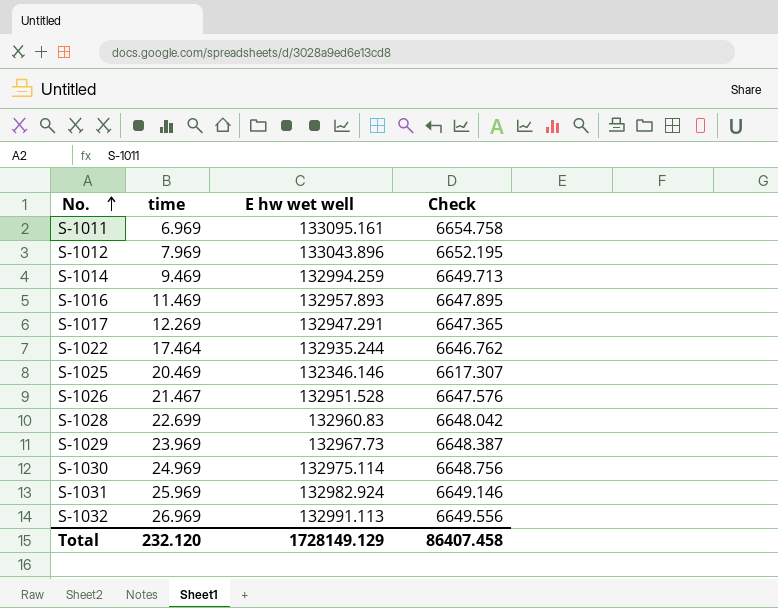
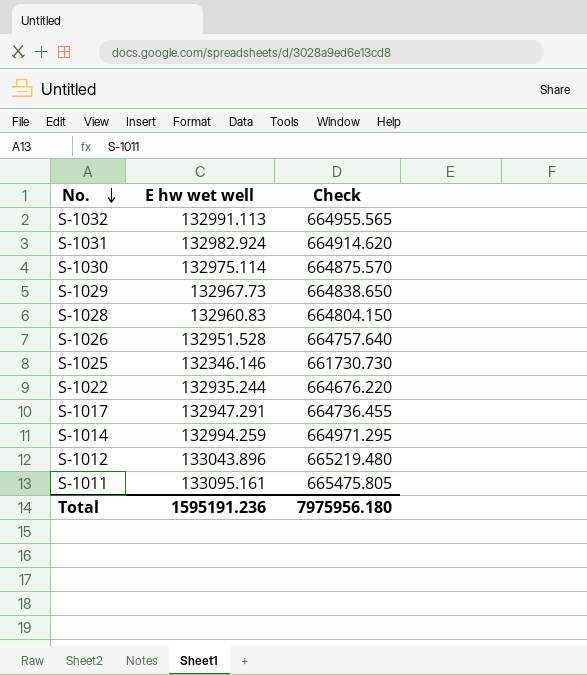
row order: No. ascending -> No. descending
column time | position: 2 -> none
column Check | formula: [E hw wet well] * 0.05 -> [E hw wet well] * 5
row S-1016: 11.469 | 132957.893 | 6647.895 -> none
Total | E hw wet well: 1728149.129 -> 1595191.236
Total | Check: 86407.458 -> 7975956.180

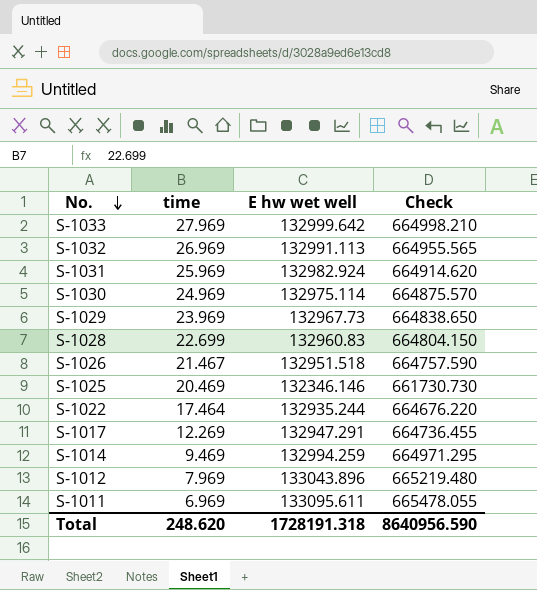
column time | position: none -> 2
row S-1033: none -> 27.969 | 132999.642 | 664998.210
S-1026 | E hw wet well: 132951.528 -> 132951.518
S-1026 | Check: 664757.640 -> 664757.590
S-1011 | E hw wet well: 133095.161 -> 133095.611
S-1011 | Check: 665475.805 -> 665478.055
Total | E hw wet well: 1595191.236 -> 1728191.318
Total | Check: 7975956.180 -> 8640956.590

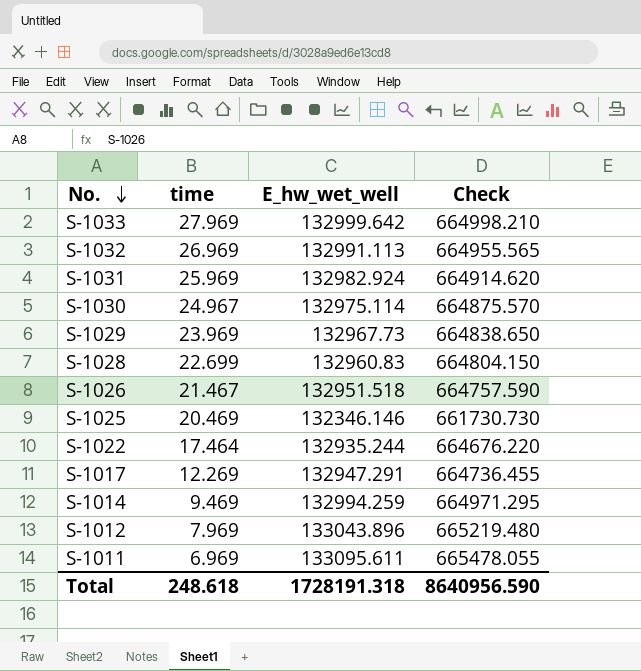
column name: E hw wet well -> E_hw_wet_well
S-1030 | time: 24.969 -> 24.967
Total | time: 248.620 -> 248.618

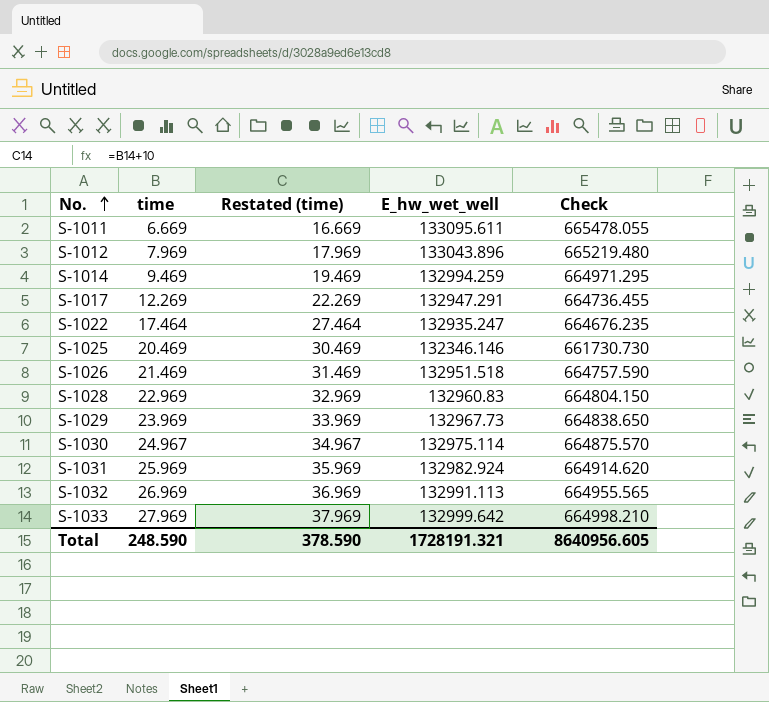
row order: No. descending -> No. ascending
column Restated (time) | formula: none -> [time] + 10
S-1011 | time: 6.969 -> 6.669
S-1022 | E_hw_wet_well: 132935.244 -> 132935.247
S-1022 | Check: 664676.220 -> 664676.235
S-1026 | time: 21.467 -> 21.469
S-1028 | time: 22.699 -> 22.969
Total | time: 248.618 -> 248.590
Total | E_hw_wet_well: 1728191.318 -> 1728191.321
Total | Check: 8640956.590 -> 8640956.605

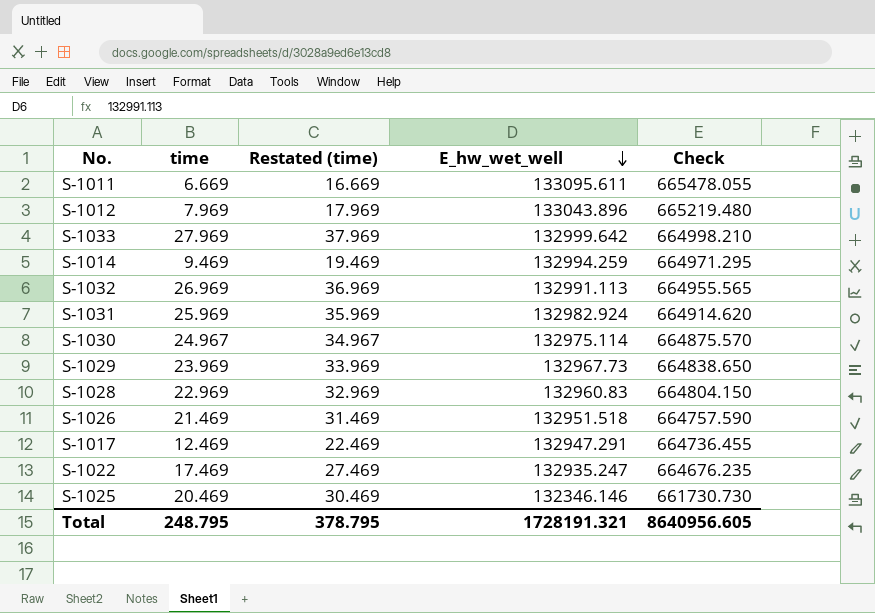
row order: No. ascending -> E_hw_wet_well descending
S-1017 | time: 12.269 -> 12.469
S-1017 | Restated (time): 22.269 -> 22.469
S-1022 | time: 17.464 -> 17.469
S-1022 | Restated (time): 27.464 -> 27.469
Total | time: 248.590 -> 248.795
Total | Restated (time): 378.590 -> 378.795

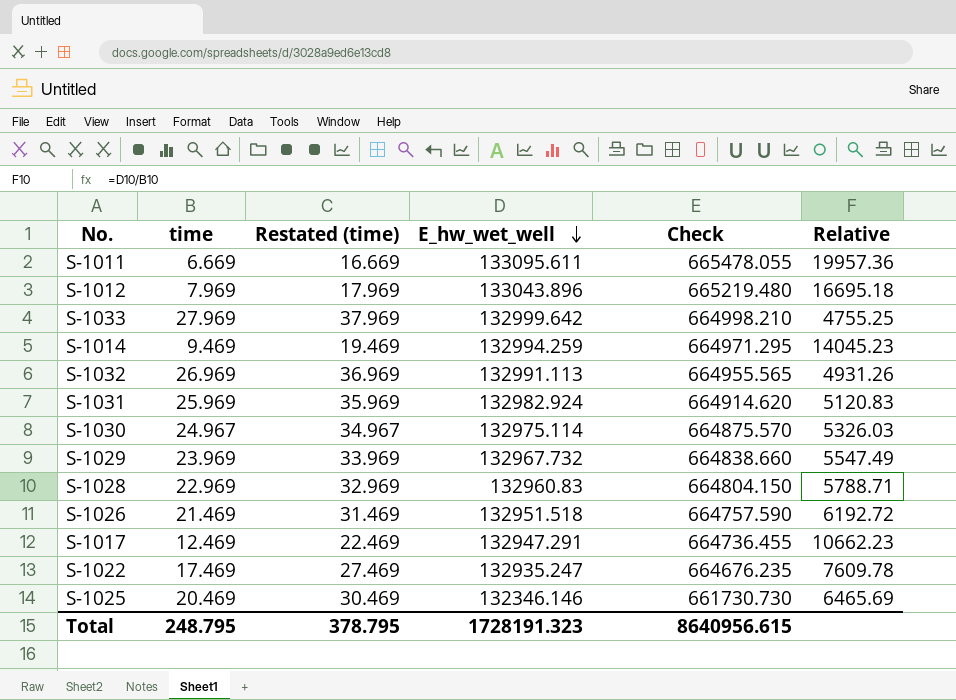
column Relative | formula: none -> [E_hw_wet_well] / [time]
S-1029 | E_hw_wet_well: 132967.73 -> 132967.732
S-1029 | Check: 664838.650 -> 664838.660
Total | E_hw_wet_well: 1728191.321 -> 1728191.323
Total | Check: 8640956.605 -> 8640956.615

